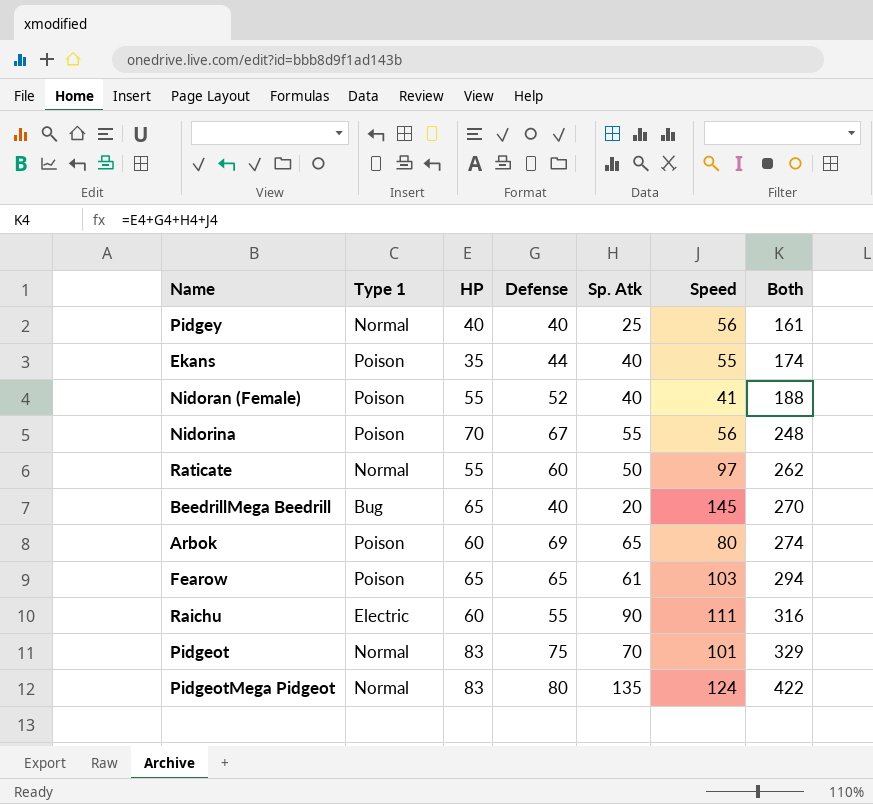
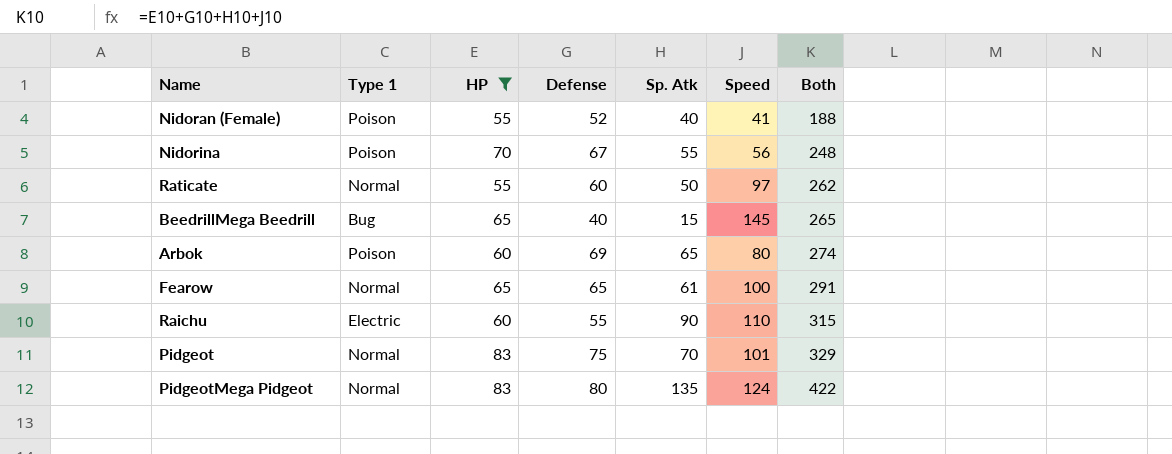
filter: none -> HP >= 55
BeedrillMega Beedrill | Sp. Atk: 20 -> 15
BeedrillMega Beedrill | Both: 270 -> 265
Fearow | Type 1: Poison -> Normal
Fearow | Speed: 103 -> 100
Fearow | Both: 294 -> 291
Raichu | Speed: 111 -> 110
Raichu | Both: 316 -> 315

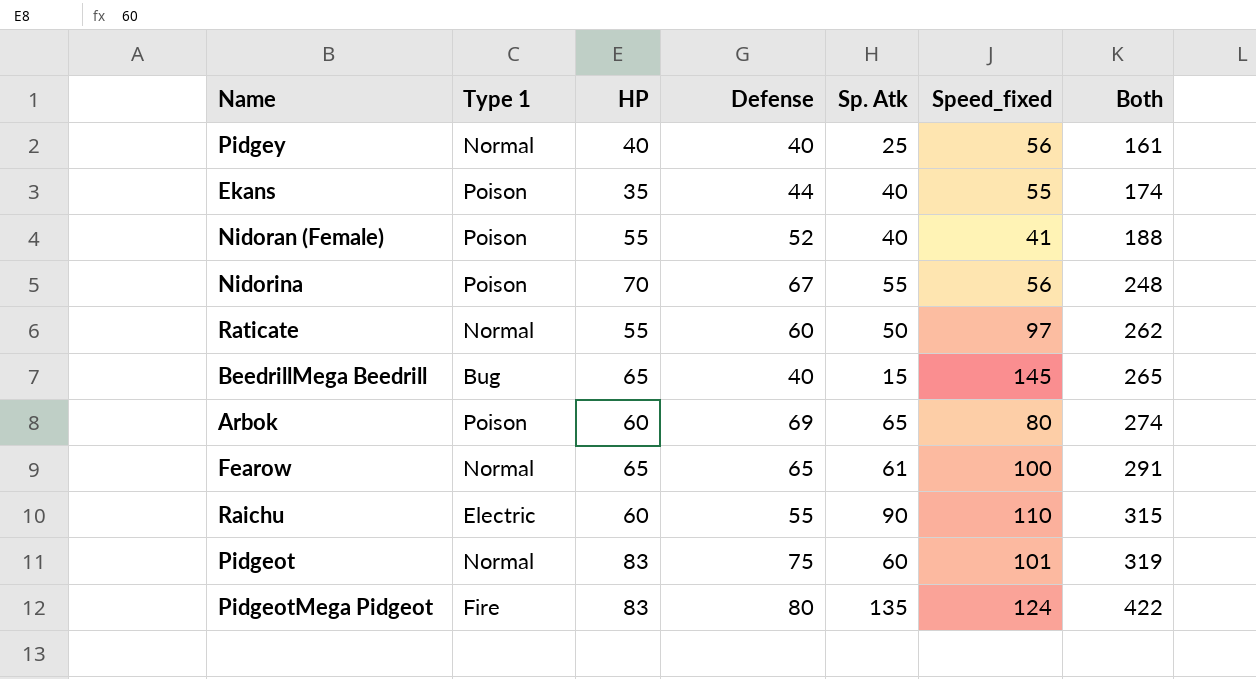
filter: HP >= 55 -> none
column name: Speed -> Speed_fixed
Pidgeot | Sp. Atk: 70 -> 60
Pidgeot | Both: 329 -> 319
PidgeotMega Pidgeot | Type 1: Normal -> Fire

